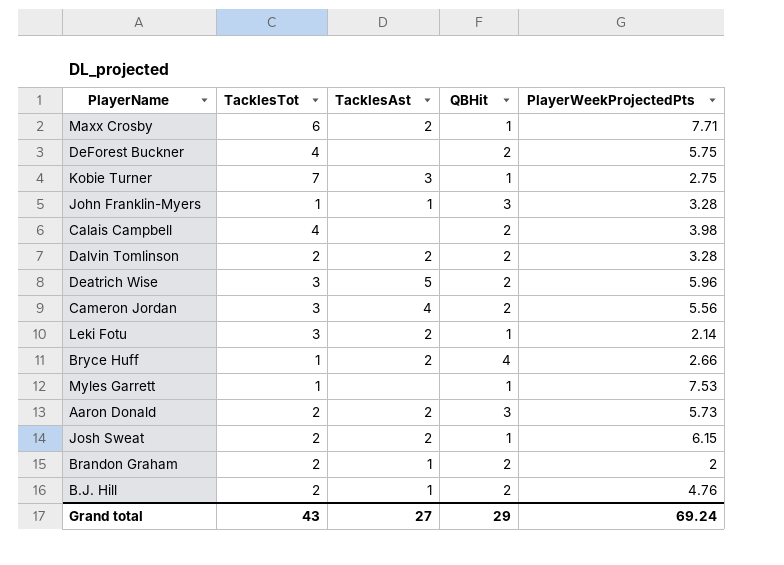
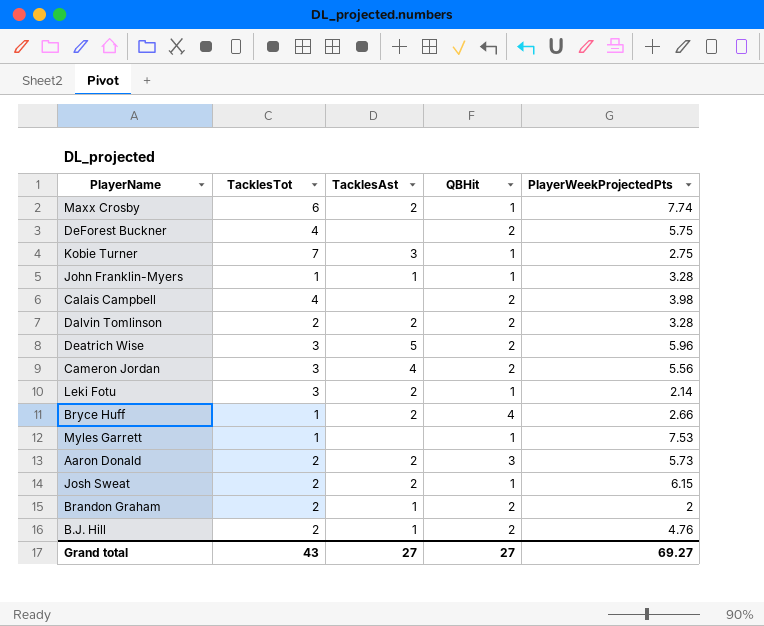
Maxx Crosby | PlayerWeekProjectedPts: 7.71 -> 7.74
John Franklin-Myers | QBHit: 3 -> 1
Grand total | QBHit: 29 -> 27
Grand total | PlayerWeekProjectedPts: 69.24 -> 69.27

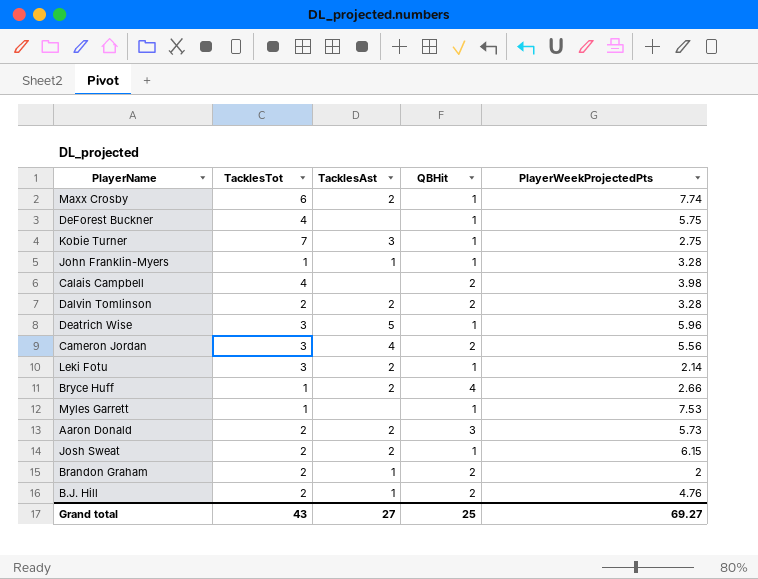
DeForest Buckner | QBHit: 2 -> 1
Deatrich Wise | QBHit: 2 -> 1
Grand total | QBHit: 27 -> 25

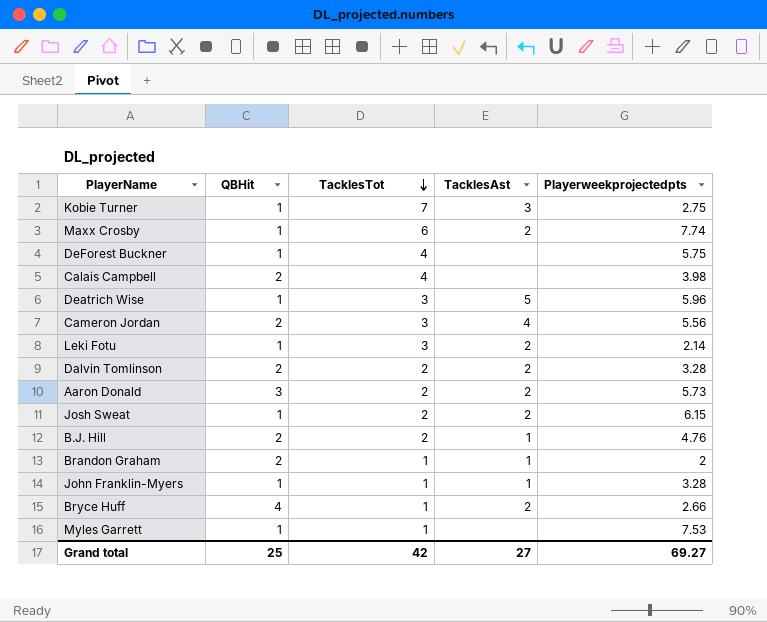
row order: none -> TacklesTot descending
column QBHit | position: 4 -> 2
column name: PlayerWeekProjectedPts -> Playerweekprojectedpts
Brandon Graham | TacklesTot: 2 -> 1
Grand total | TacklesTot: 43 -> 42

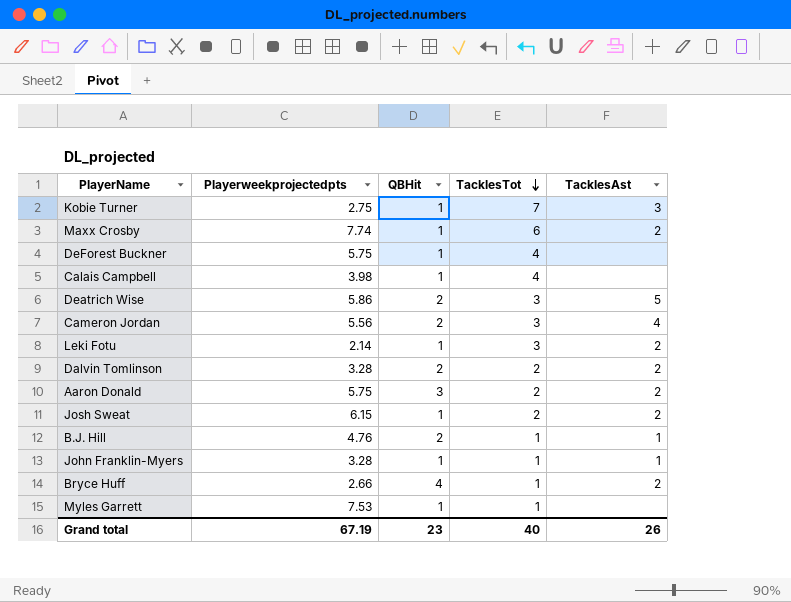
column Playerweekprojectedpts | position: 5 -> 2
row Brandon Graham: 2 | 1 | 1 | 2 -> none
Calais Campbell | QBHit: 2 -> 1
Deatrich Wise | Playerweekprojectedpts: 5.96 -> 5.86
Deatrich Wise | QBHit: 1 -> 2
Aaron Donald | Playerweekprojectedpts: 5.73 -> 5.75
B.J. Hill | TacklesTot: 2 -> 1
Grand total | Playerweekprojectedpts: 69.27 -> 67.19
Grand total | QBHit: 25 -> 23
Grand total | TacklesTot: 42 -> 40
Grand total | TacklesAst: 27 -> 26

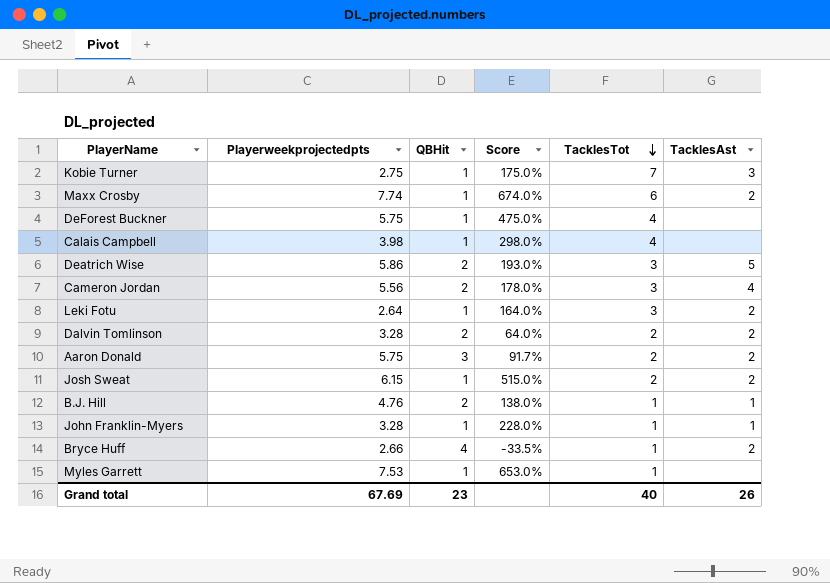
column Score | formula: none -> ([Playerweekprojectedpts] - [QBHit]) / [QBHit]
Leki Fotu | Playerweekprojectedpts: 2.14 -> 2.64
Grand total | Playerweekprojectedpts: 67.19 -> 67.69

